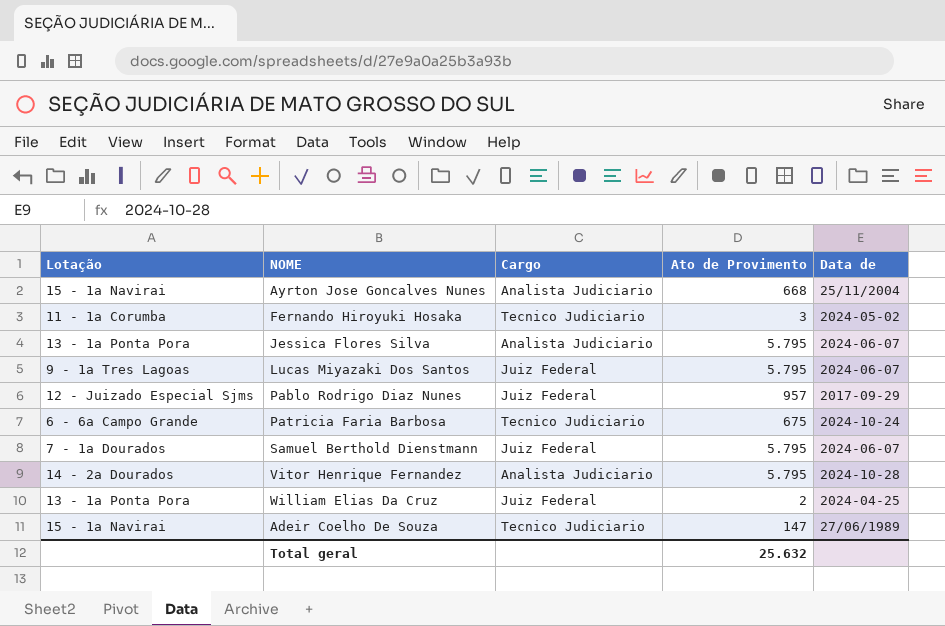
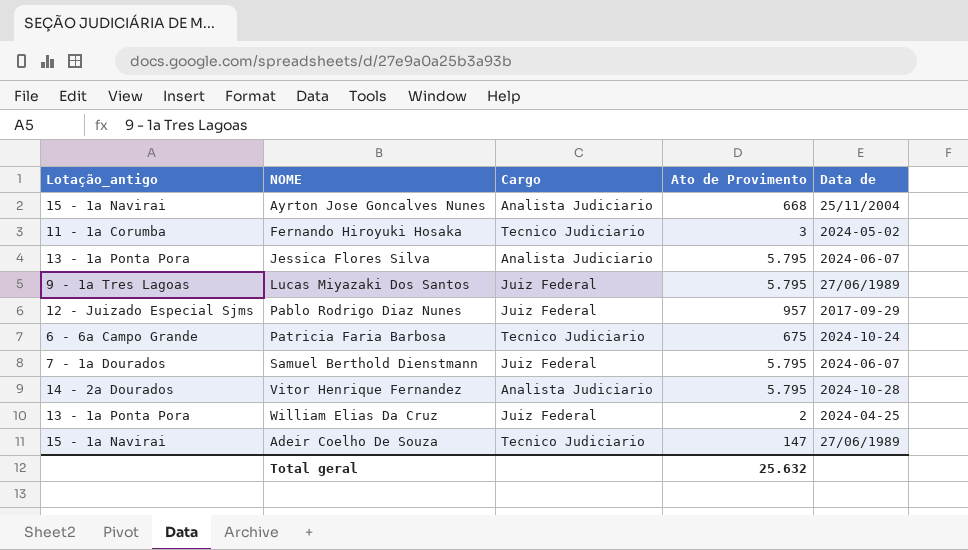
column name: Lotação -> Lotação_antigo
Lucas Miyazaki Dos Santos | Data de: 2024-06-07 -> 27/06/1989

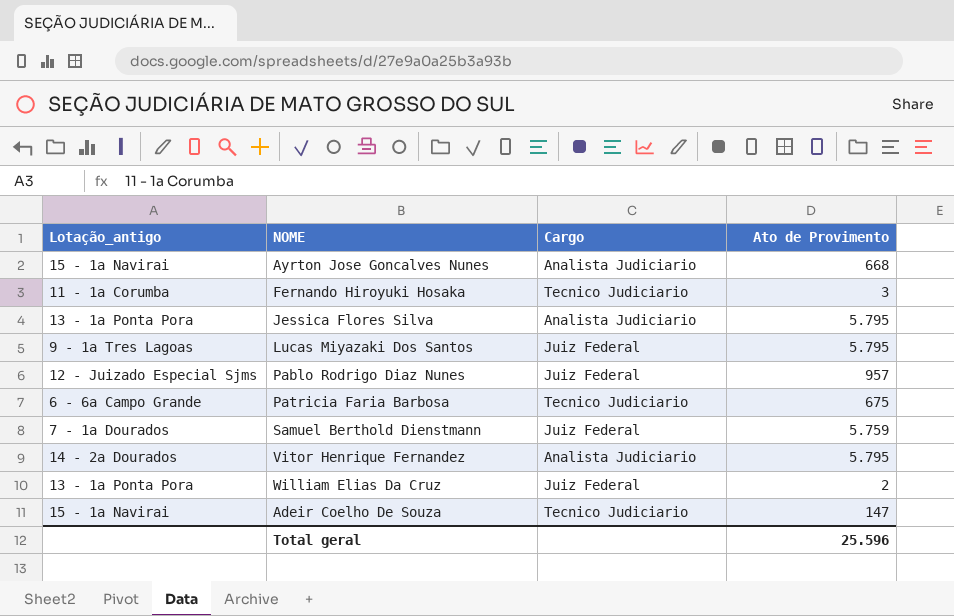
column Data de | position: 5 -> none
Samuel Berthold Dienstmann | Ato de Provimento: 5.795 -> 5.759
Total geral | Ato de Provimento: 25.632 -> 25.596

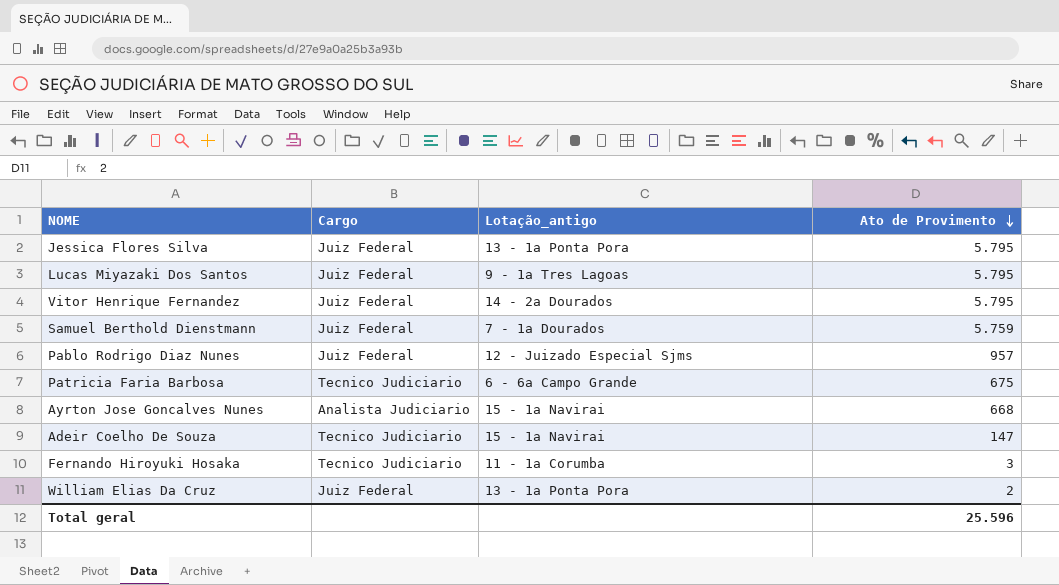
row order: none -> Ato de Provimento descending
column Lotação_antigo | position: 1 -> 3
Jessica Flores Silva | Cargo: Analista Judiciario -> Juiz Federal
Vitor Henrique Fernandez | Cargo: Analista Judiciario -> Juiz Federal

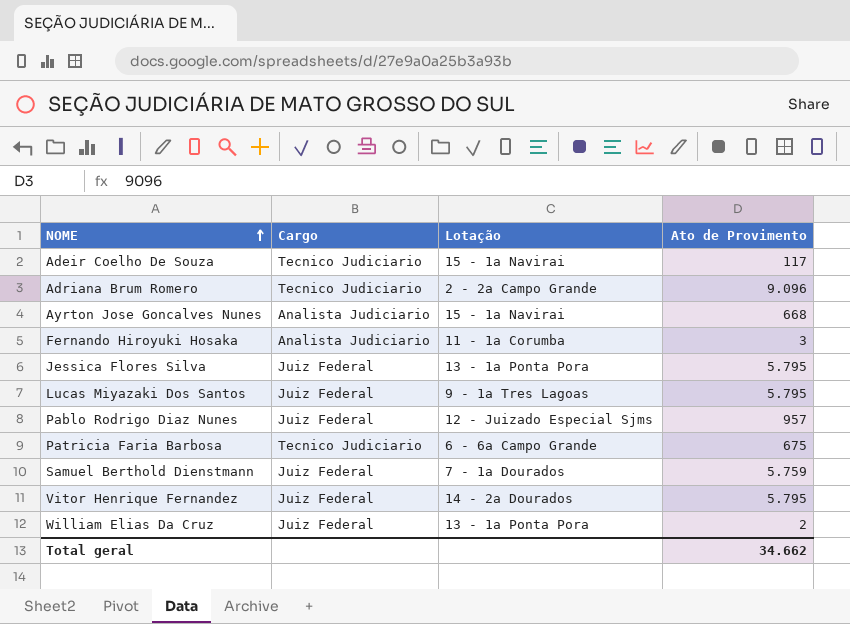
row order: Ato de Provimento descending -> NOME ascending
column name: Lotação_antigo -> Lotação
Adeir Coelho De Souza | Ato de Provimento: 147 -> 117
row Adriana Brum Romero: none -> Tecnico Judiciario | 2 - 2a Campo Grande | 9.096
Fernando Hiroyuki Hosaka | Cargo: Tecnico Judiciario -> Analista Judiciario
Total geral | Ato de Provimento: 25.596 -> 34.662

